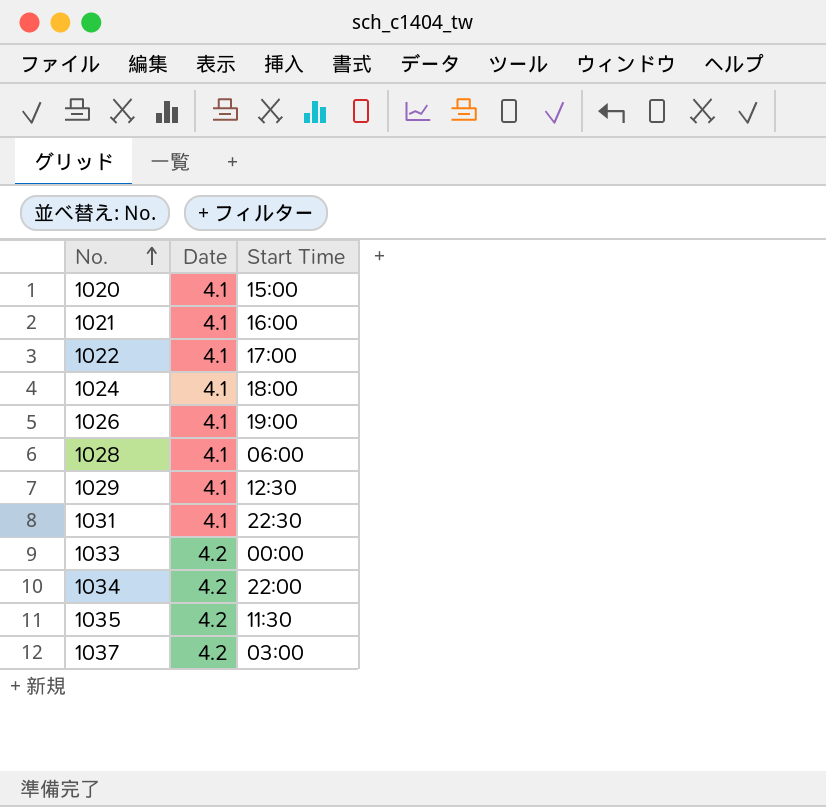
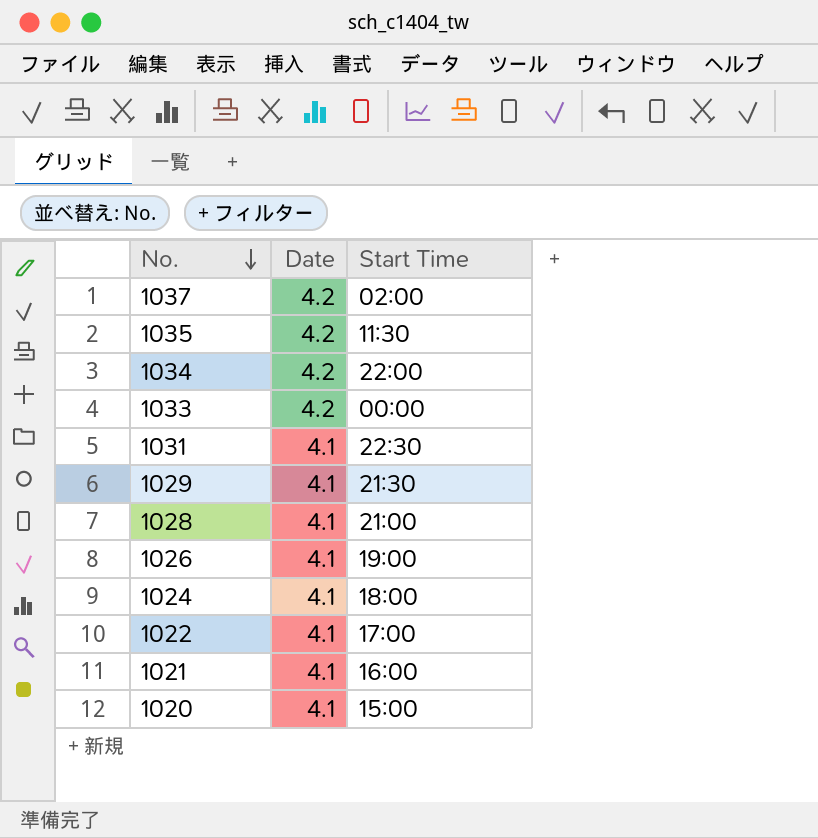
row order: No. ascending -> No. descending
1037 | Start Time: 03:00 -> 02:00
1029 | Start Time: 12:30 -> 21:30
1028 | Start Time: 06:00 -> 21:00

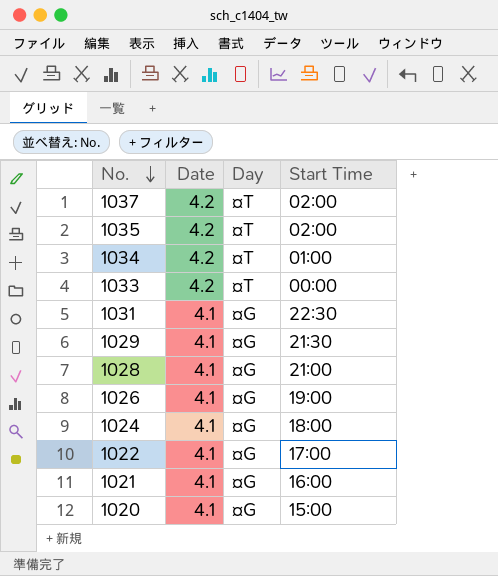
column Day | position: none -> 3
1035 | Start Time: 11:30 -> 02:00
1034 | Start Time: 22:00 -> 01:00

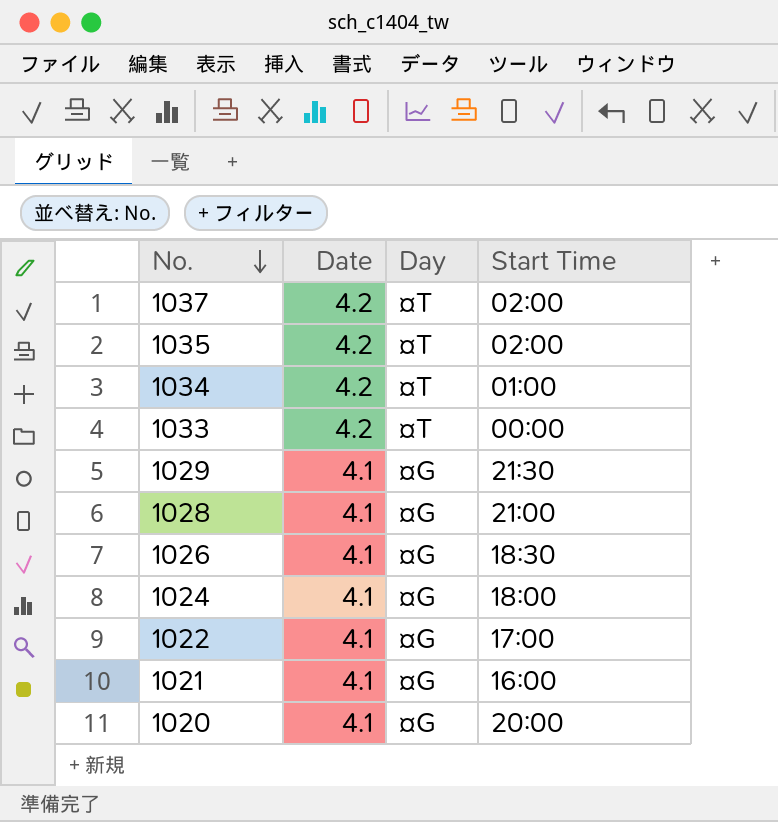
row 1031: 4.1 | ¤G | 22:30 -> none
1026 | Start Time: 19:00 -> 18:30
1020 | Start Time: 15:00 -> 20:00

